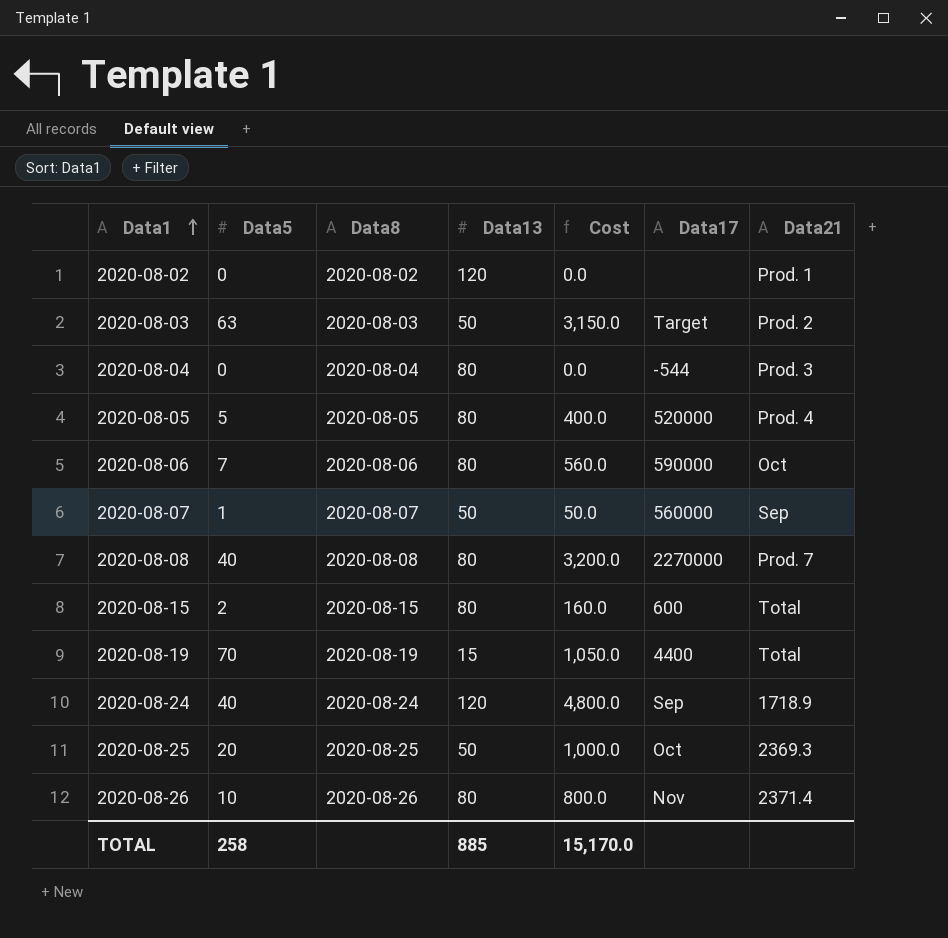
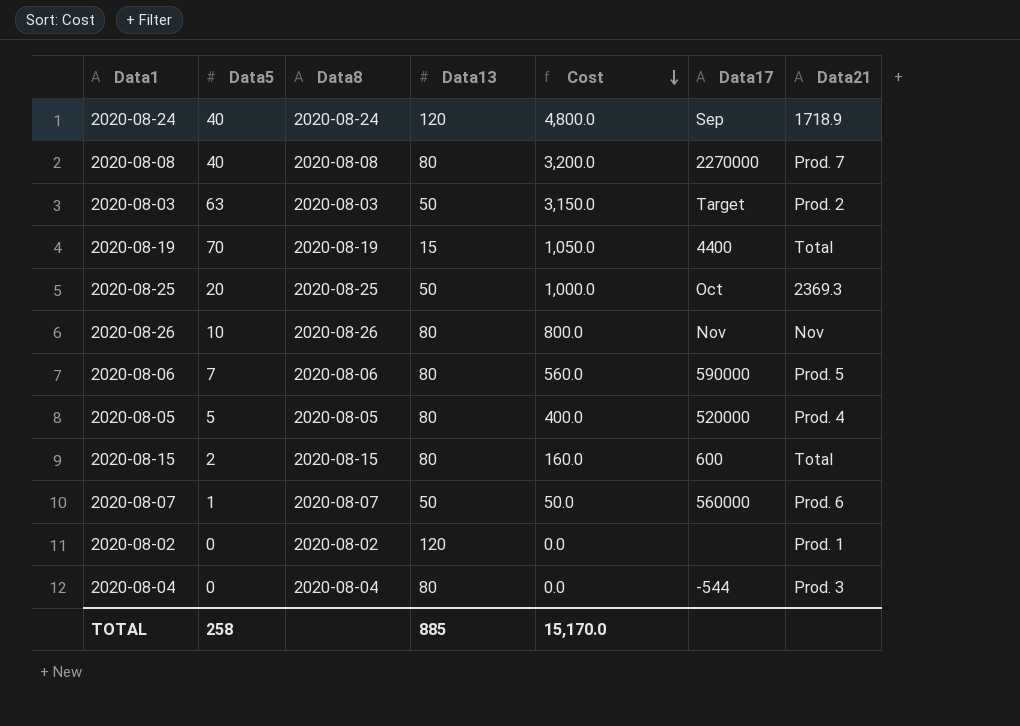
row order: Data1 ascending -> Cost descending
2020-08-26 | Data21: 2371.4 -> Nov
2020-08-06 | Data21: Oct -> Prod. 5
2020-08-07 | Data21: Sep -> Prod. 6

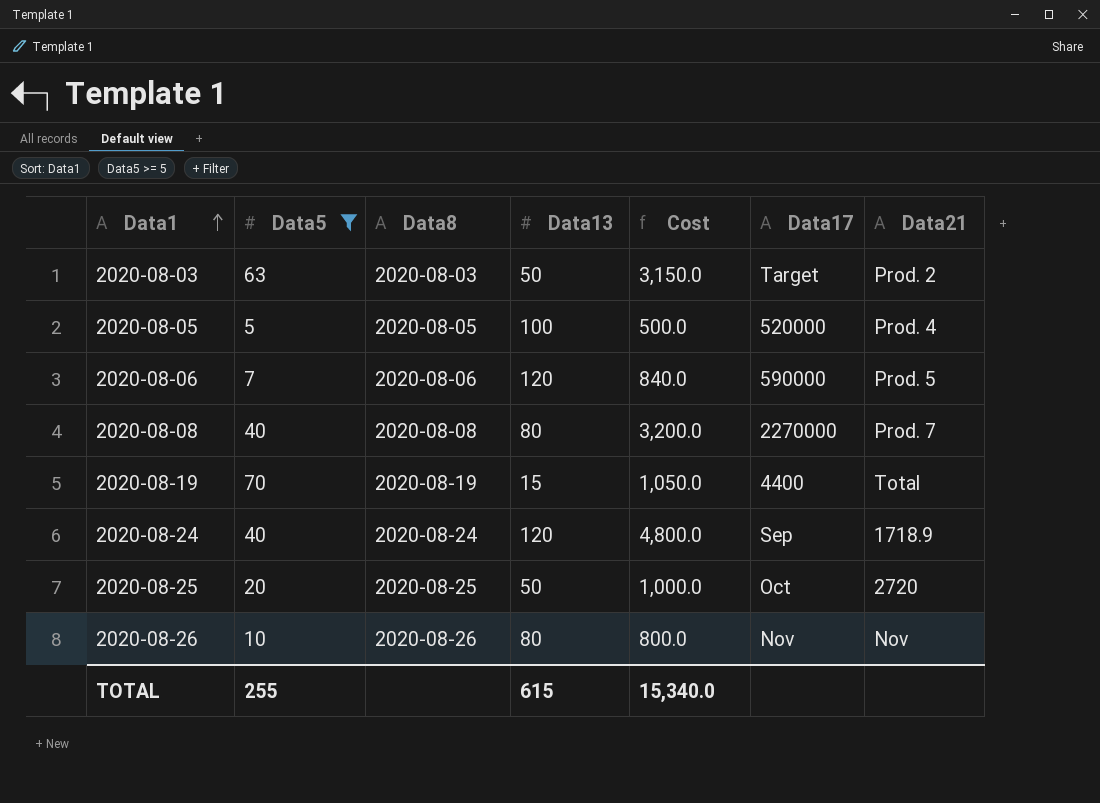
filter: none -> Data5 >= 5
row order: Cost descending -> Data1 ascending
2020-08-05 | Data13: 80 -> 100
2020-08-05 | Cost: 400.0 -> 500.0
2020-08-06 | Data13: 80 -> 120
2020-08-06 | Cost: 560.0 -> 840.0
2020-08-25 | Data21: 2369.3 -> 2720
TOTAL | Data5: 258 -> 255
TOTAL | Data13: 885 -> 615
TOTAL | Cost: 15,170.0 -> 15,340.0

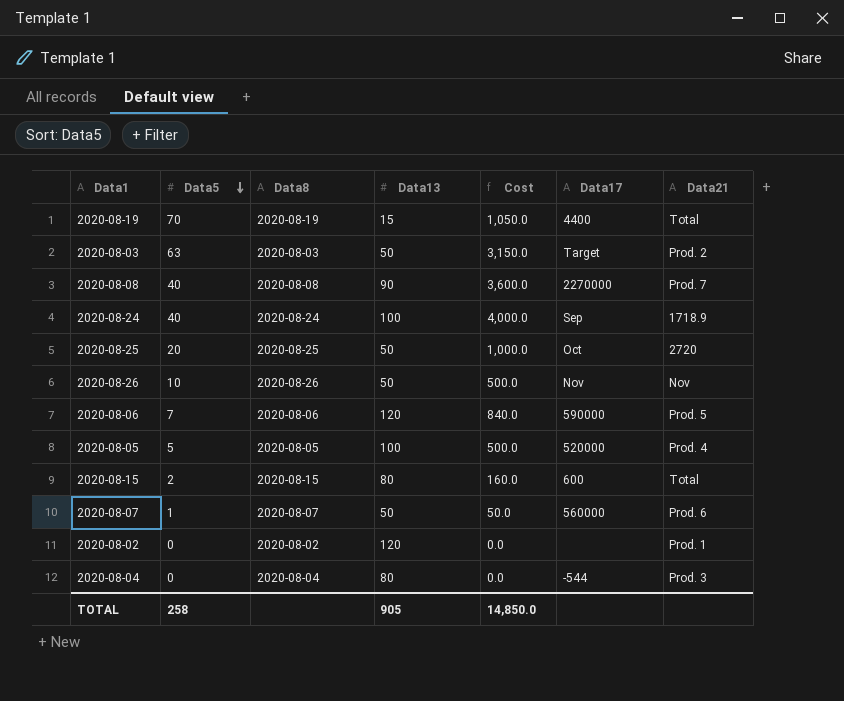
filter: Data5 >= 5 -> none
row order: Data1 ascending -> Data5 descending
2020-08-08 | Data13: 80 -> 90
2020-08-08 | Cost: 3,200.0 -> 3,600.0
2020-08-24 | Data13: 120 -> 100
2020-08-24 | Cost: 4,800.0 -> 4,000.0
2020-08-26 | Data13: 80 -> 50
2020-08-26 | Cost: 800.0 -> 500.0
TOTAL | Data5: 255 -> 258
TOTAL | Data13: 615 -> 905
TOTAL | Cost: 15,340.0 -> 14,850.0

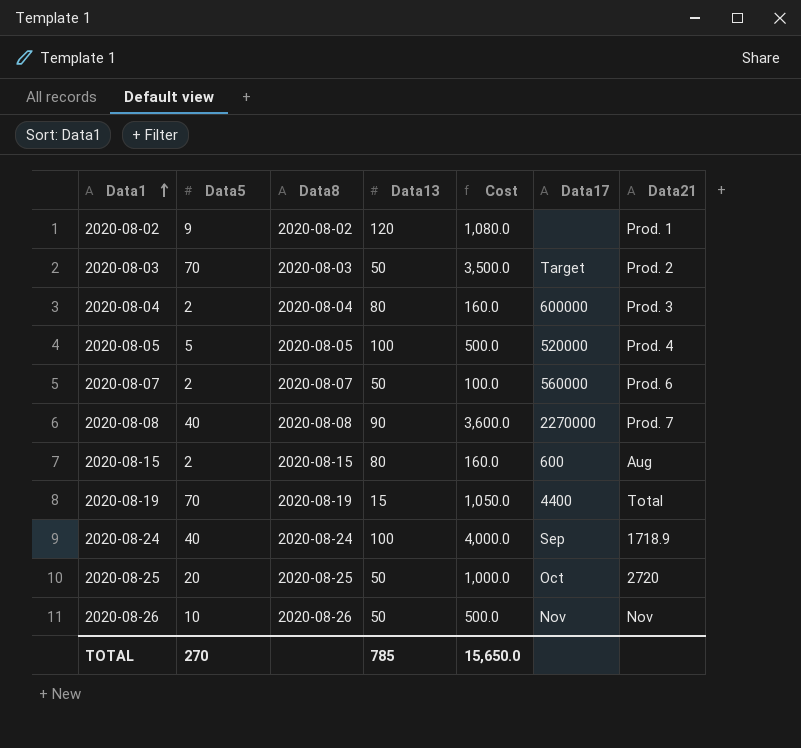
row order: Data5 descending -> Data1 ascending
row 2020-08-06: 7 | 2020-08-06 | 120 | 840.0 | 590000 | Prod. 5 -> none
2020-08-02 | Data5: 0 -> 9
2020-08-02 | Cost: 0.0 -> 1,080.0
2020-08-03 | Data5: 63 -> 70
2020-08-03 | Cost: 3,150.0 -> 3,500.0
2020-08-04 | Data5: 0 -> 2
2020-08-04 | Cost: 0.0 -> 160.0
2020-08-04 | Data17: -544 -> 600000
2020-08-07 | Data5: 1 -> 2
2020-08-07 | Cost: 50.0 -> 100.0
2020-08-15 | Data21: Total -> Aug
TOTAL | Data5: 258 -> 270
TOTAL | Data13: 905 -> 785
TOTAL | Cost: 14,850.0 -> 15,650.0

